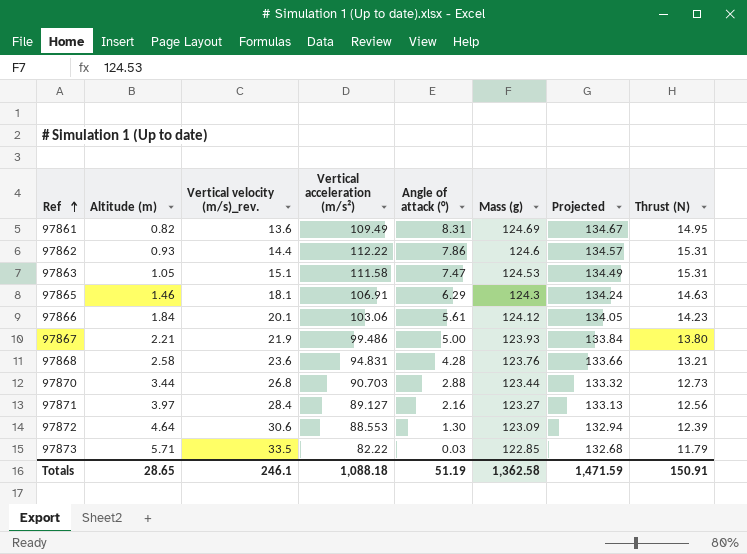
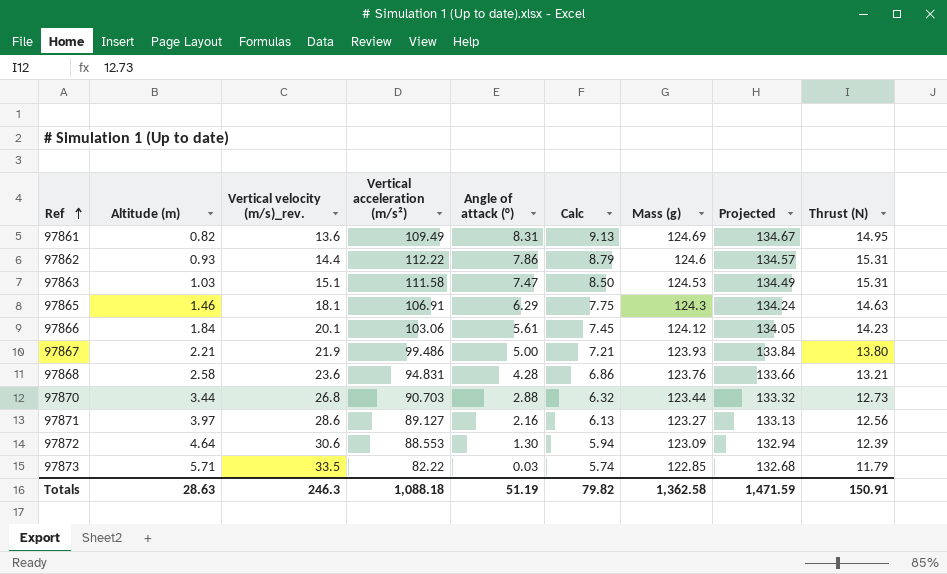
column Calc | formula: none -> [Altitude (m)] + [Angle of attack (°)]
97863 | Altitude (m): 1.05 -> 1.03
97871 | Vertical velocity (m/s)_rev.: 28.4 -> 28.6
Totals | Altitude (m): 28.65 -> 28.63
Totals | Vertical velocity (m/s)_rev.: 246.1 -> 246.3

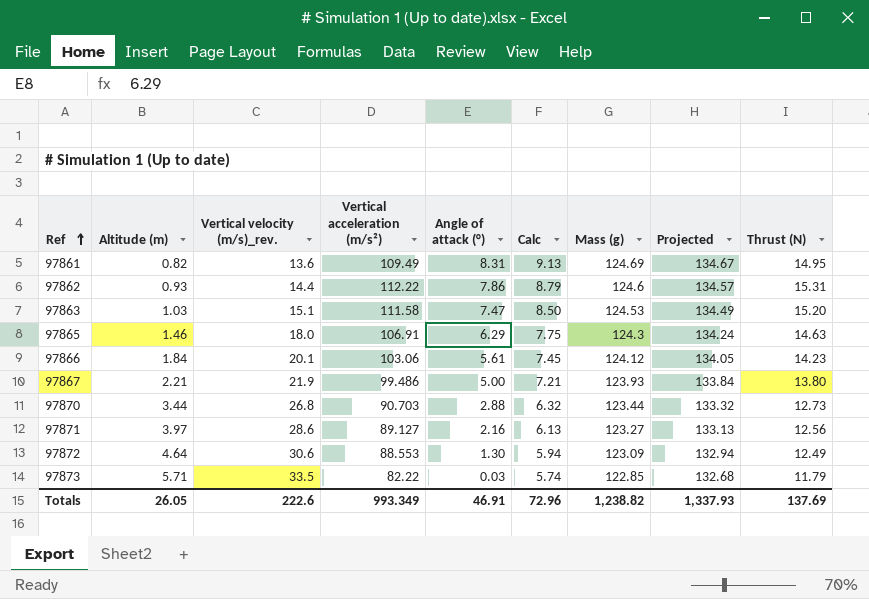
row 97868: 2.58 | 23.6 | 94.831 | 4.28 | 6.86 | 123.76 | 133.66 | 13.21 -> none
97863 | Thrust (N): 15.31 -> 15.20
97865 | Vertical velocity (m/s)_rev.: 18.1 -> 18.0
97872 | Thrust (N): 12.39 -> 12.49
Totals | Altitude (m): 28.63 -> 26.05
Totals | Vertical velocity (m/s)_rev.: 246.3 -> 222.6
Totals | Vertical acceleration (m/s²): 1,088.18 -> 993.349
Totals | Angle of attack (°): 51.19 -> 46.91
Totals | Calc: 79.82 -> 72.96
Totals | Mass (g): 1,362.58 -> 1,238.82
Totals | Projected: 1,471.59 -> 1,337.93
Totals | Thrust (N): 150.91 -> 137.69

